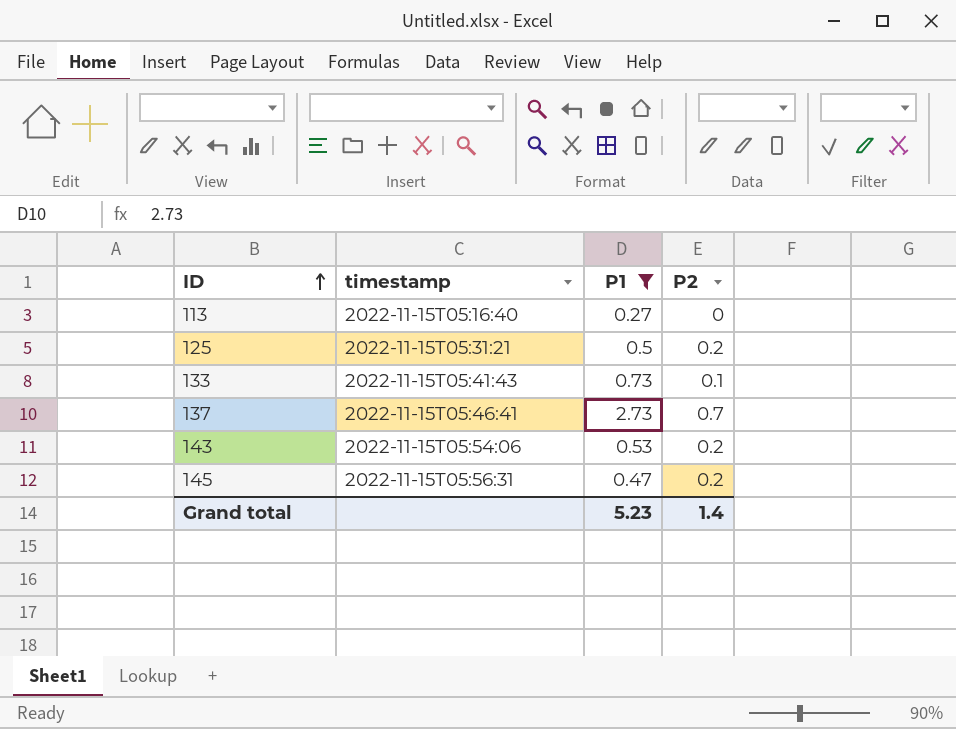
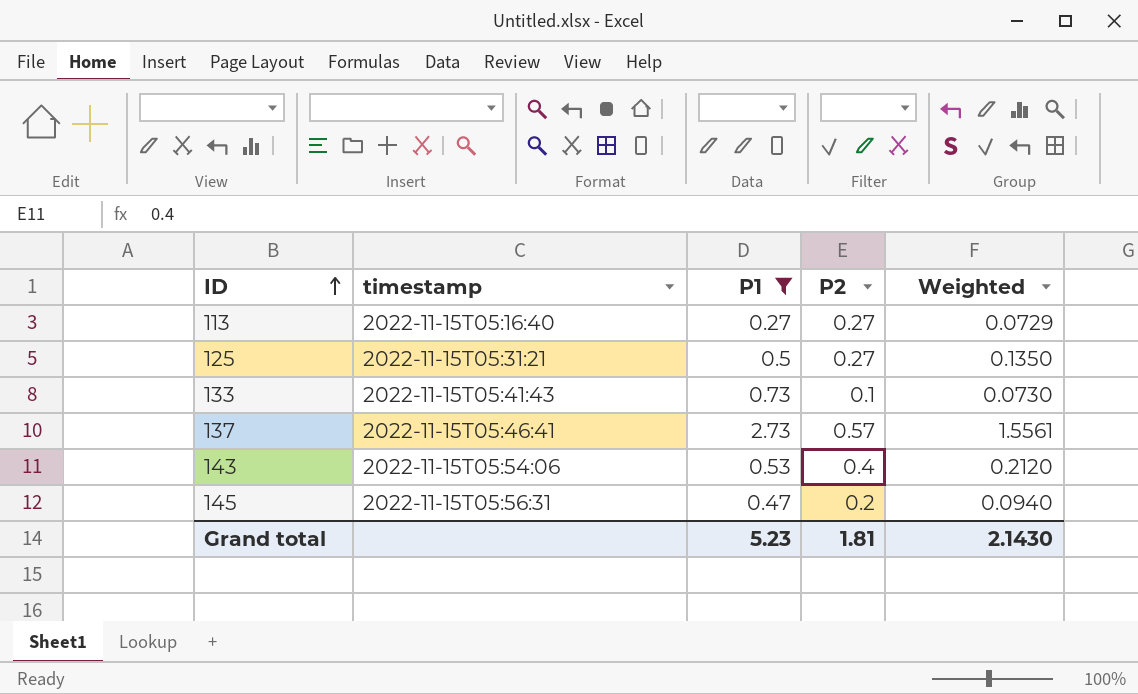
column Weighted | formula: none -> [P1] * [P2]
113 | P2: 0 -> 0.27
125 | P2: 0.2 -> 0.27
137 | P2: 0.7 -> 0.57
143 | P2: 0.2 -> 0.4
Grand total | P2: 1.4 -> 1.81

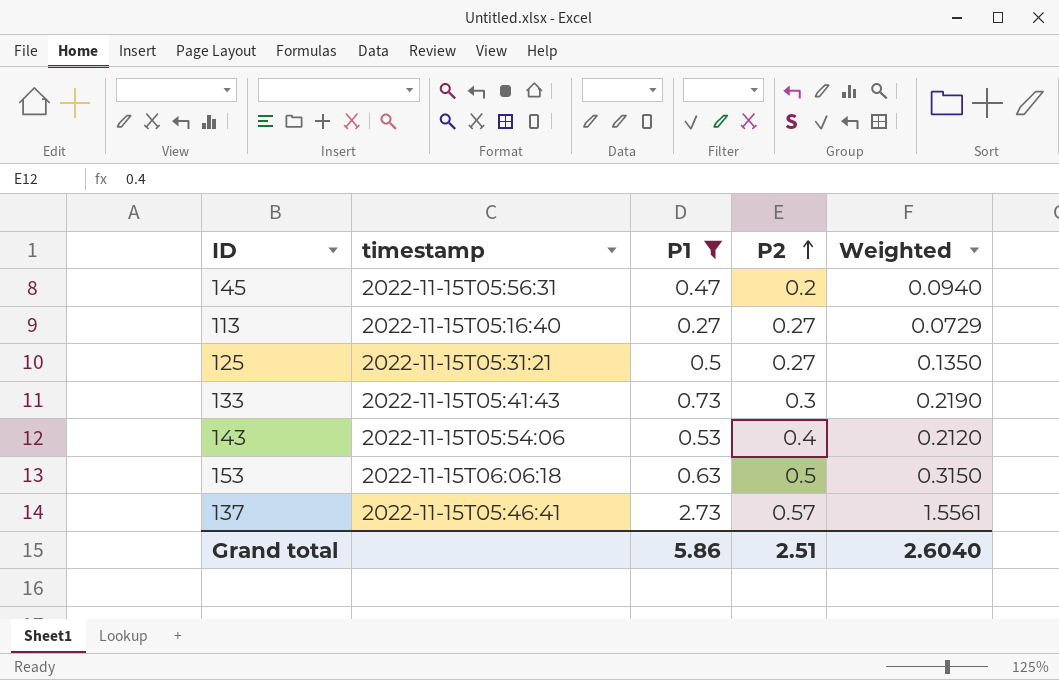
row order: ID ascending -> P2 ascending
133 | P2: 0.1 -> 0.3
133 | Weighted: 0.0730 -> 0.2190
row 153: none -> 2022-11-15T06:06:18 | 0.63 | 0.5 | 0.3150
Grand total | P1: 5.23 -> 5.86
Grand total | P2: 1.81 -> 2.51
Grand total | Weighted: 2.1430 -> 2.6040

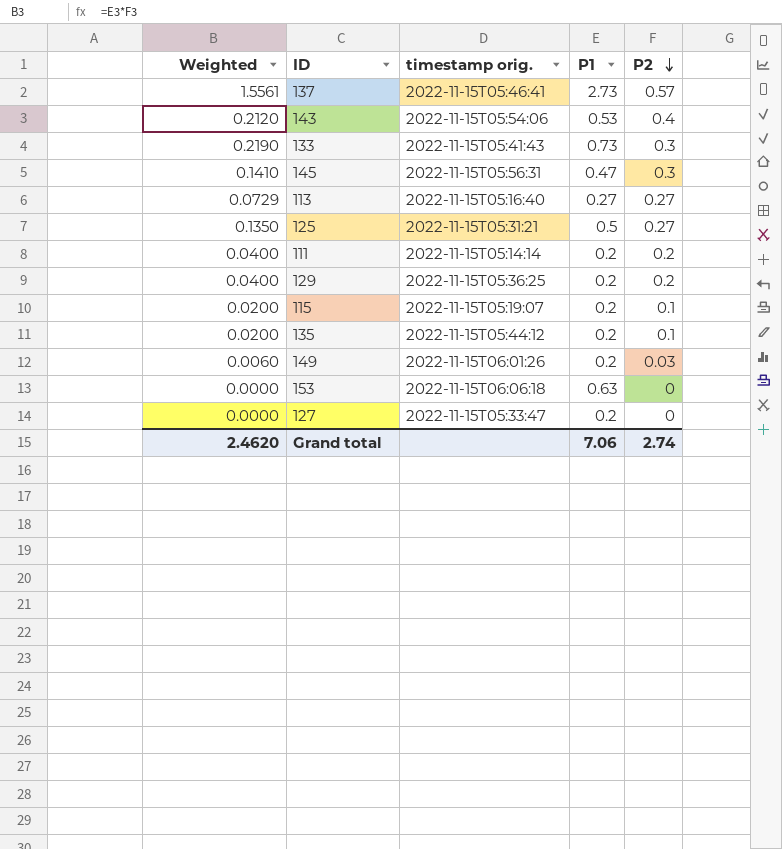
filter: P1 != 0.2 -> none
row order: P2 ascending -> P2 descending
column Weighted | position: 5 -> 1
column name: timestamp -> timestamp orig.
145 | Weighted: 0.0940 -> 0.1410
145 | P2: 0.2 -> 0.3
153 | Weighted: 0.3150 -> 0.0000
153 | P2: 0.5 -> 0
Grand total | Weighted: 2.6040 -> 2.4620
Grand total | P1: 5.86 -> 7.06
Grand total | P2: 2.51 -> 2.74

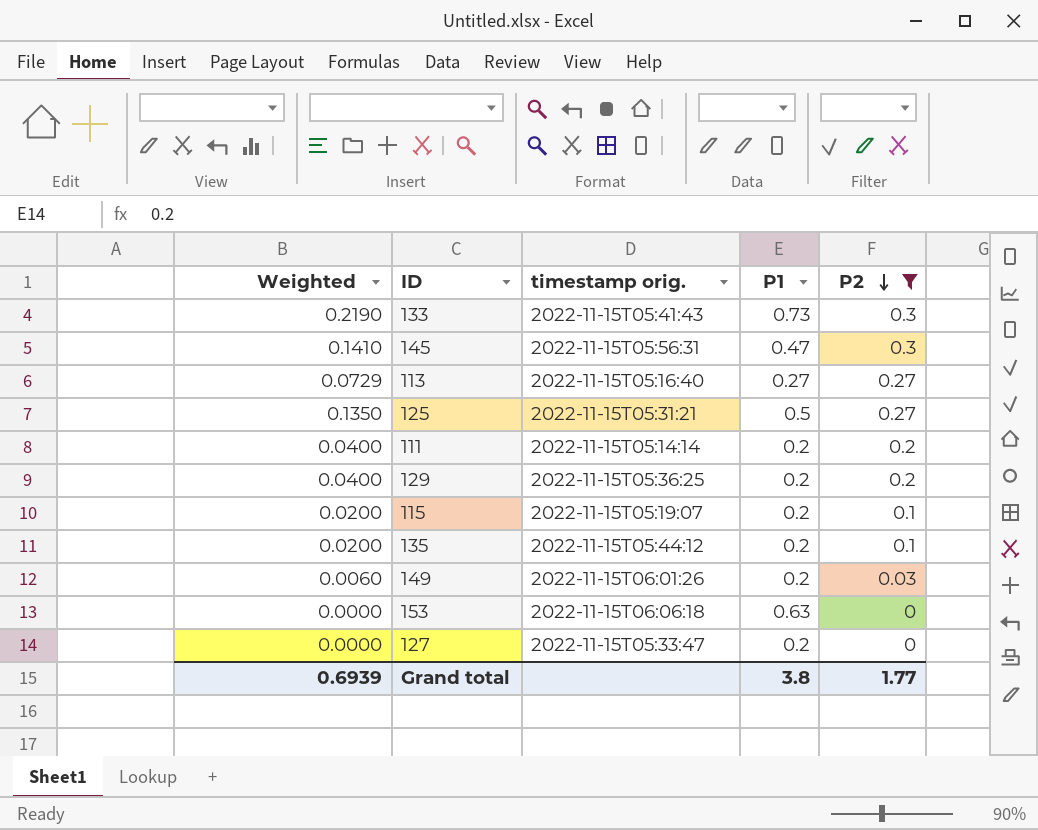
filter: none -> P2 <= 0.3
Grand total | Weighted: 2.4620 -> 0.6939
Grand total | P1: 7.06 -> 3.8
Grand total | P2: 2.74 -> 1.77

